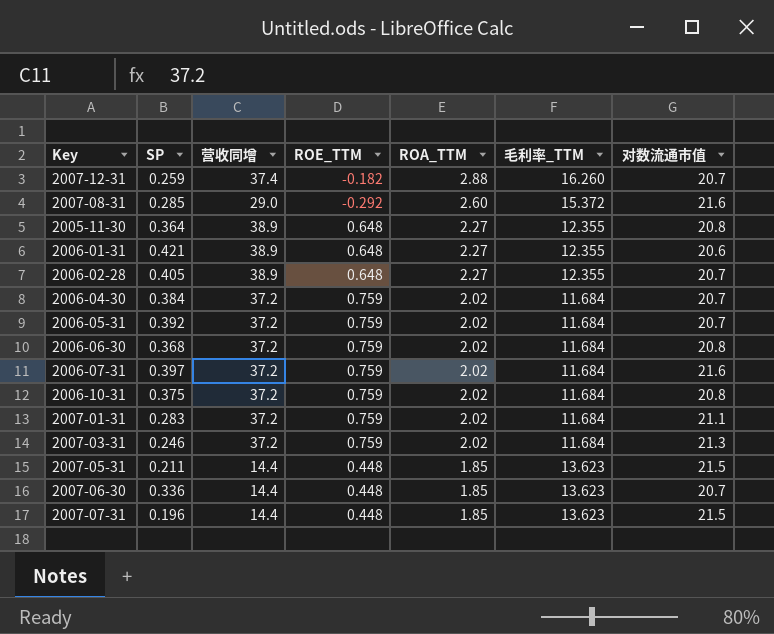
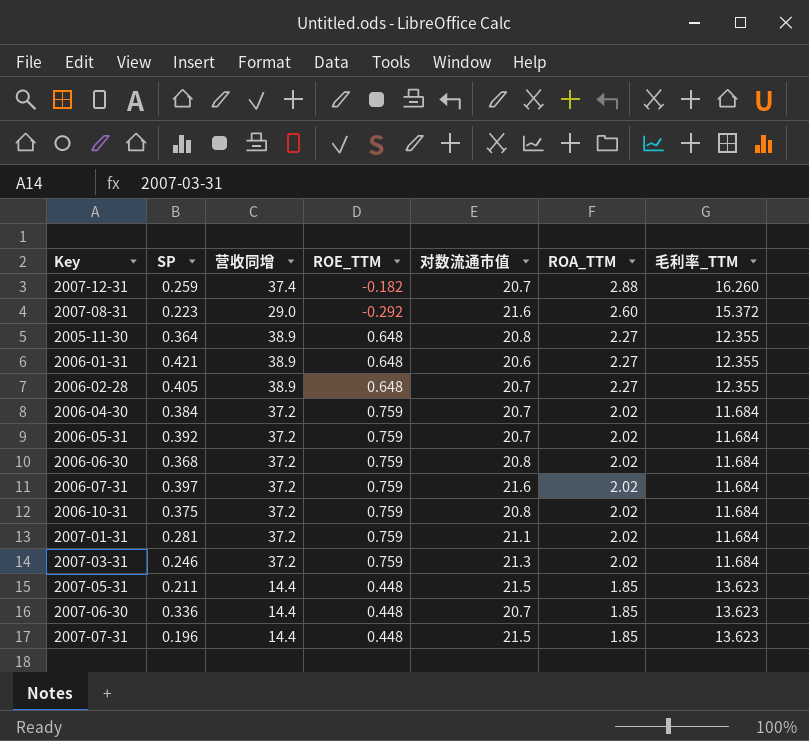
column 对数流通市值 | position: 7 -> 5
2007-08-31 | SP: 0.285 -> 0.223
2007-01-31 | SP: 0.283 -> 0.281

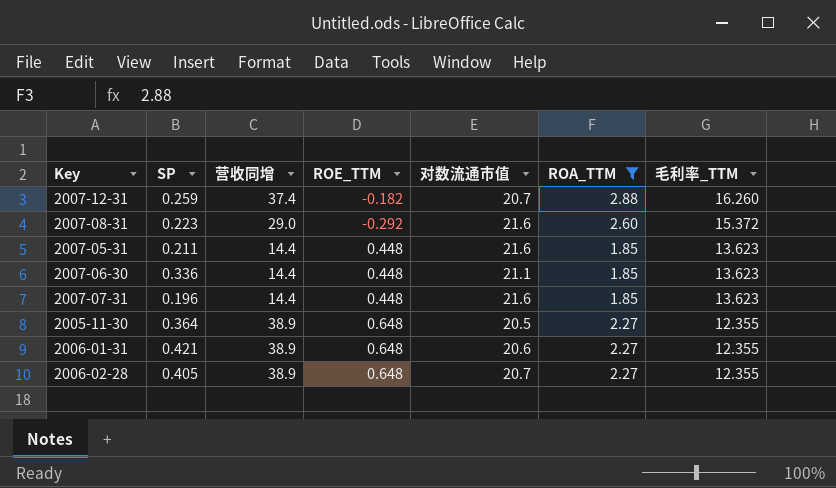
filter: none -> ROA_TTM != 2.02
row order: ROA_TTM descending -> 毛利率_TTM descending
2007-05-31 | 对数流通市值: 21.5 -> 21.6
2007-06-30 | 对数流通市值: 20.7 -> 21.1
2007-07-31 | 对数流通市值: 21.5 -> 21.6
2005-11-30 | 对数流通市值: 20.8 -> 20.5

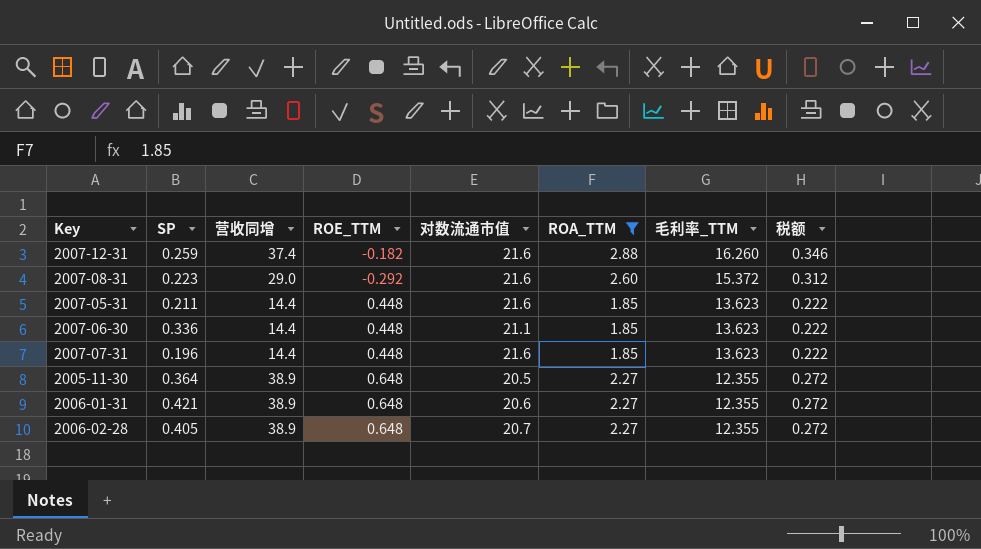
column 税额 | formula: none -> [ROA_TTM] * 0.12
2007-12-31 | 对数流通市值: 20.7 -> 21.6

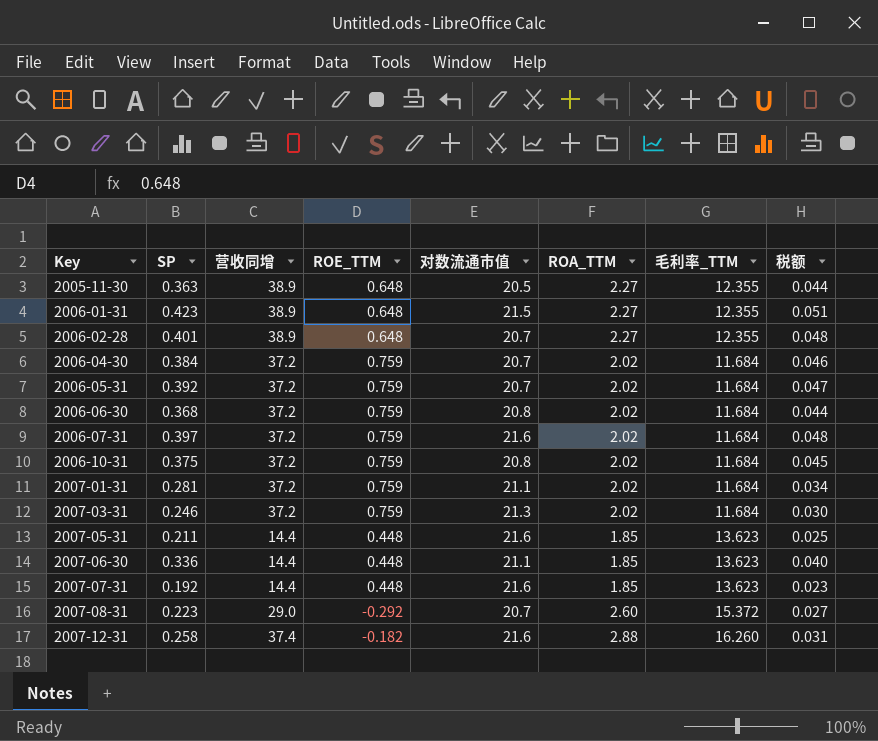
filter: ROA_TTM != 2.02 -> none
row order: 毛利率_TTM descending -> Key ascending
column 税额 | formula: [ROA_TTM] * 0.12 -> [SP] * 0.12
2005-11-30 | SP: 0.364 -> 0.363
2006-01-31 | SP: 0.421 -> 0.423
2006-01-31 | 对数流通市值: 20.6 -> 21.5
2006-02-28 | SP: 0.405 -> 0.401
2007-07-31 | SP: 0.196 -> 0.192
2007-08-31 | 对数流通市值: 21.6 -> 20.7
2007-12-31 | SP: 0.259 -> 0.258

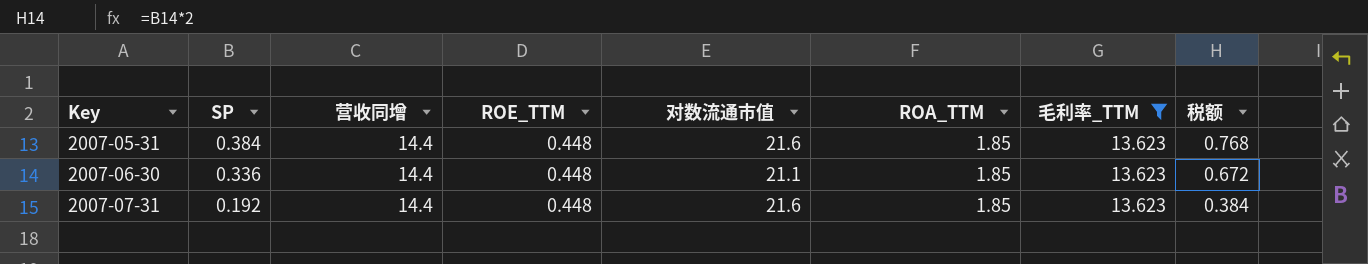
filter: none -> 毛利率_TTM = 13.623
column 税额 | formula: [SP] * 0.12 -> [SP] * 2
2007-05-31 | SP: 0.211 -> 0.384

